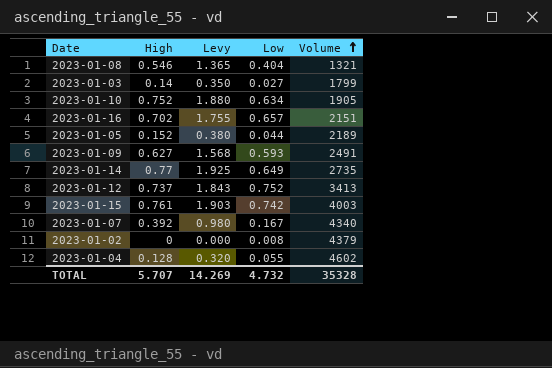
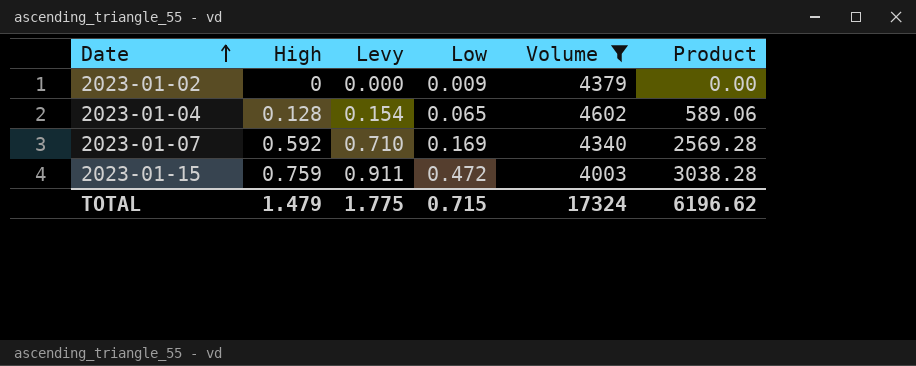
filter: none -> Volume >= 4003
row order: Volume ascending -> Date ascending
column Levy | formula: [High] * 2.5 -> [High] * 1.2
column Product | formula: none -> [High] * [Volume]
2023-01-02 | Low: 0.008 -> 0.009
2023-01-04 | Low: 0.055 -> 0.065
2023-01-07 | High: 0.392 -> 0.592
2023-01-07 | Low: 0.167 -> 0.169
2023-01-15 | High: 0.761 -> 0.759
2023-01-15 | Low: 0.742 -> 0.472
TOTAL | High: 5.707 -> 1.479
TOTAL | Levy: 14.269 -> 1.775
TOTAL | Low: 4.732 -> 0.715
TOTAL | Volume: 35328 -> 17324

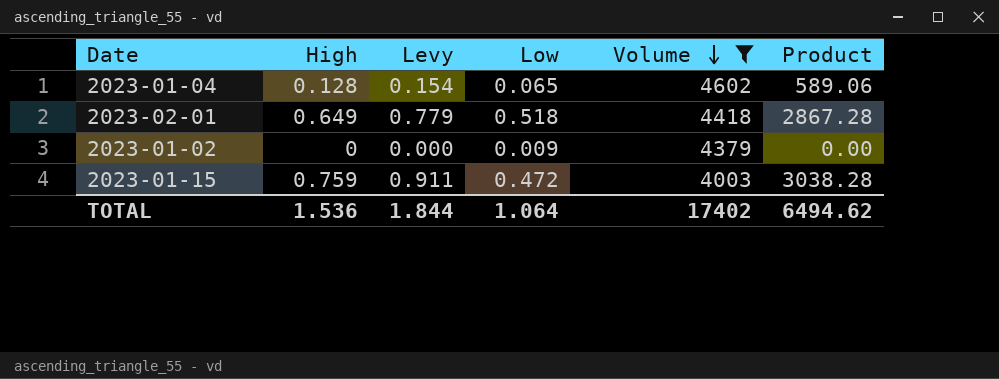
row order: Date ascending -> Volume descending
row 2023-01-07: 0.592 | 0.710 | 0.169 | 4340 | 2569.28 -> none
row 2023-02-01: none -> 0.649 | 0.779 | 0.518 | 4418 | 2867.28
TOTAL | High: 1.479 -> 1.536
TOTAL | Levy: 1.775 -> 1.844
TOTAL | Low: 0.715 -> 1.064
TOTAL | Volume: 17324 -> 17402
TOTAL | Product: 6196.62 -> 6494.62

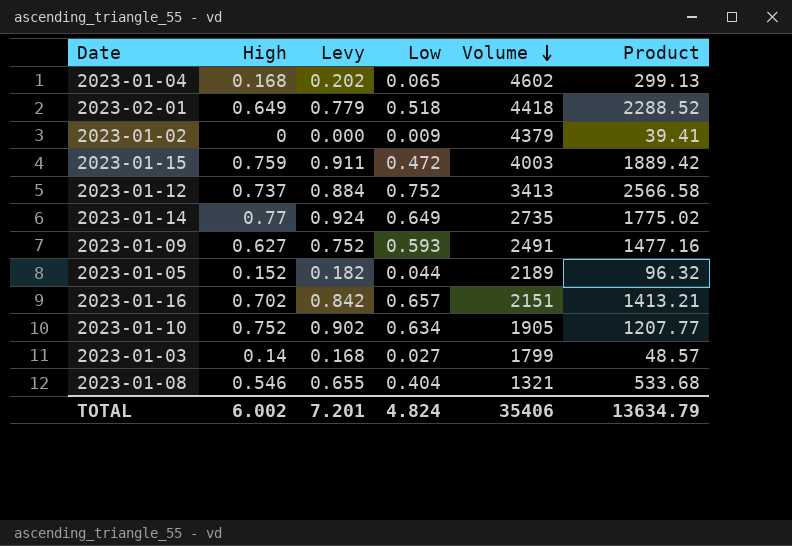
filter: Volume >= 4003 -> none
column Product | formula: [High] * [Volume] -> [Low] * [Volume]
2023-01-04 | High: 0.128 -> 0.168
2023-01-04 | Levy: 0.154 -> 0.202
TOTAL | High: 1.536 -> 6.002
TOTAL | Levy: 1.844 -> 7.201
TOTAL | Low: 1.064 -> 4.824
TOTAL | Volume: 17402 -> 35406
TOTAL | Product: 6494.62 -> 13634.79

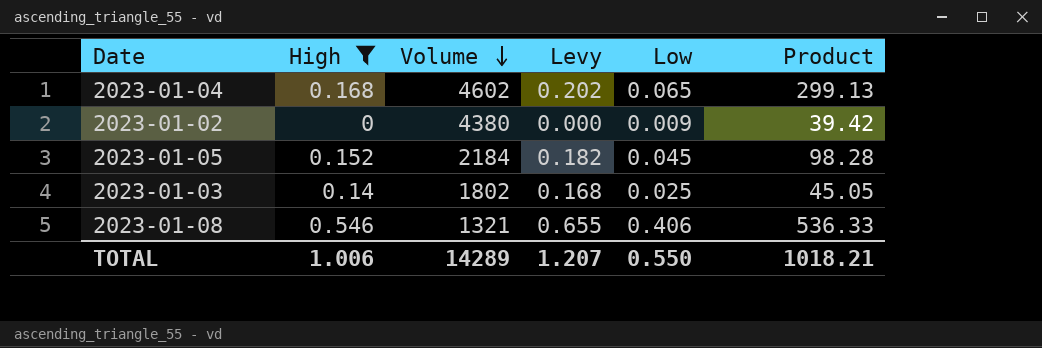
filter: none -> High <= 0.546
column Volume | position: 5 -> 3
2023-01-02 | Volume: 4379 -> 4380
2023-01-02 | Product: 39.41 -> 39.42
2023-01-05 | Volume: 2189 -> 2184
2023-01-05 | Low: 0.044 -> 0.045
2023-01-05 | Product: 96.32 -> 98.28
2023-01-03 | Volume: 1799 -> 1802
2023-01-03 | Low: 0.027 -> 0.025
2023-01-03 | Product: 48.57 -> 45.05
2023-01-08 | Low: 0.404 -> 0.406
2023-01-08 | Product: 533.68 -> 536.33
TOTAL | High: 6.002 -> 1.006
TOTAL | Volume: 35406 -> 14289
TOTAL | Levy: 7.201 -> 1.207
TOTAL | Low: 4.824 -> 0.550
TOTAL | Product: 13634.79 -> 1018.21

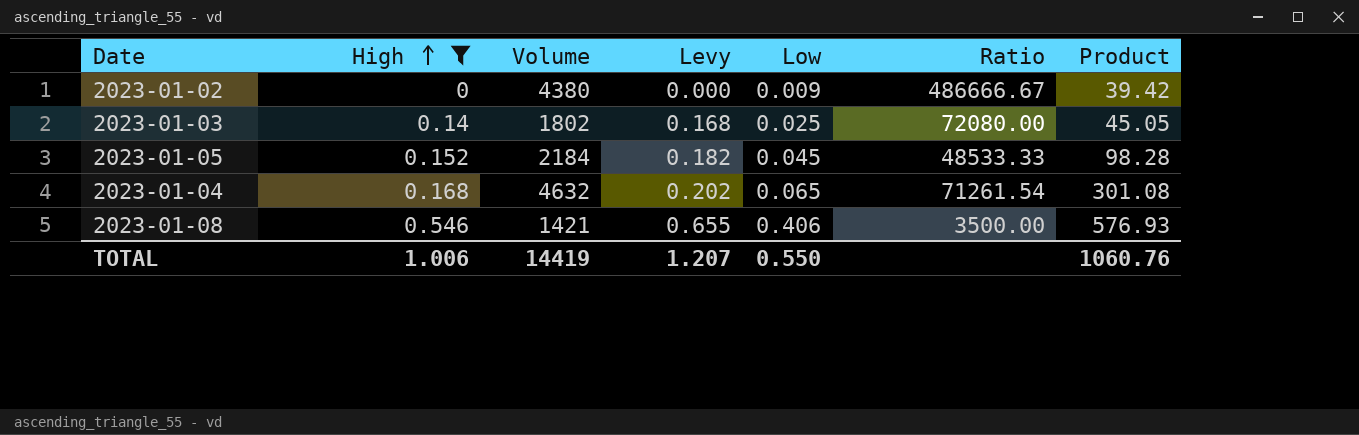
row order: Volume descending -> High ascending
column Ratio | formula: none -> [Volume] / [Low]
2023-01-04 | Volume: 4602 -> 4632
2023-01-04 | Product: 299.13 -> 301.08
2023-01-08 | Volume: 1321 -> 1421
2023-01-08 | Product: 536.33 -> 576.93
TOTAL | Volume: 14289 -> 14419
TOTAL | Product: 1018.21 -> 1060.76

